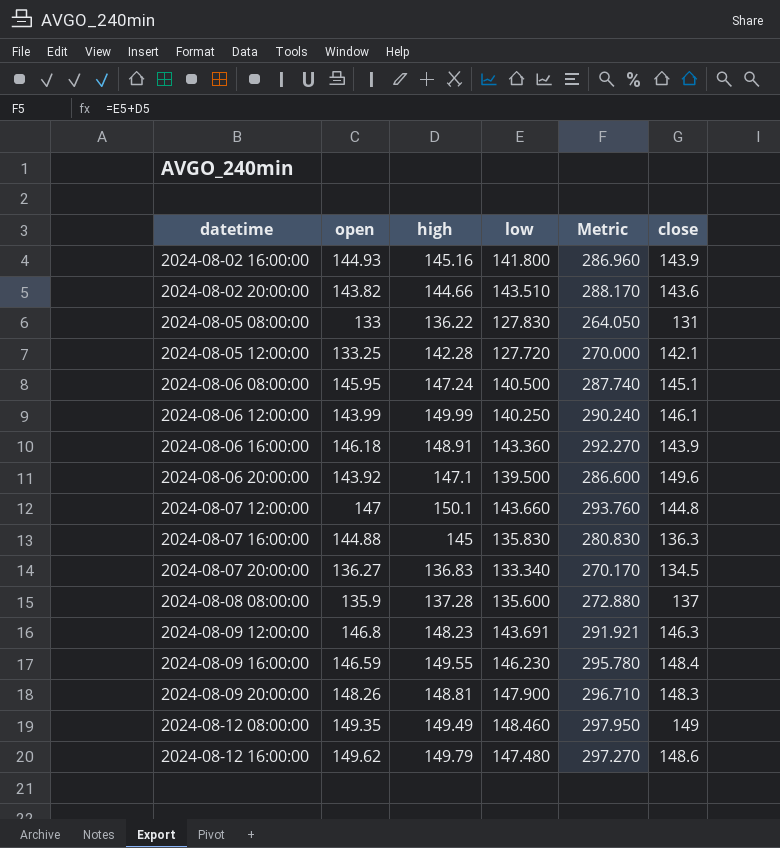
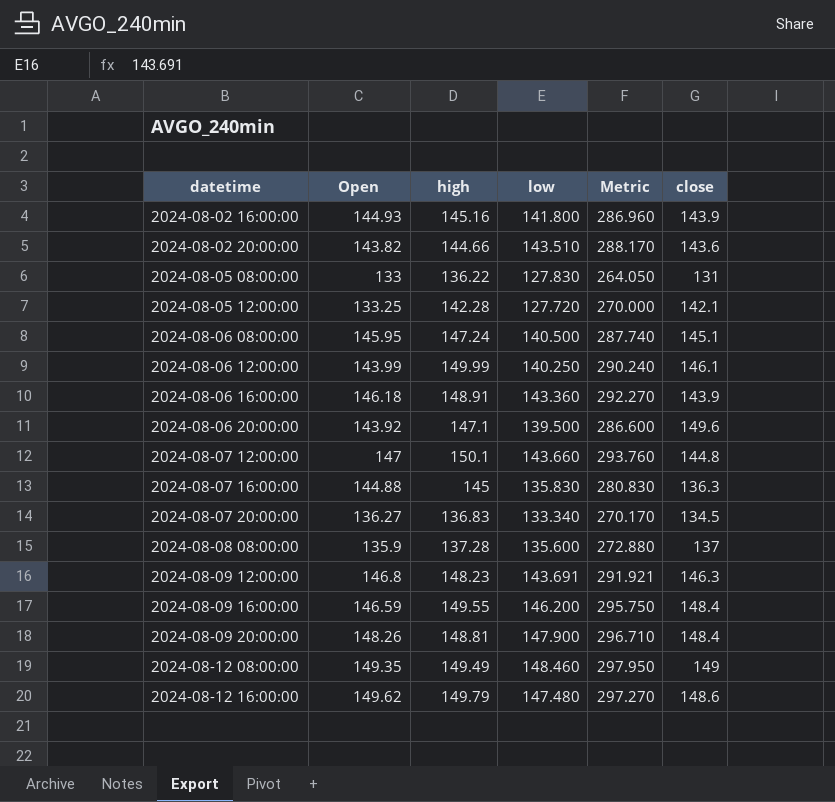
column name: open -> Open
2024-08-09 16:00:00 | low: 146.230 -> 146.200
2024-08-09 16:00:00 | Metric: 295.780 -> 295.750
2024-08-09 20:00:00 | close: 148.3 -> 148.4

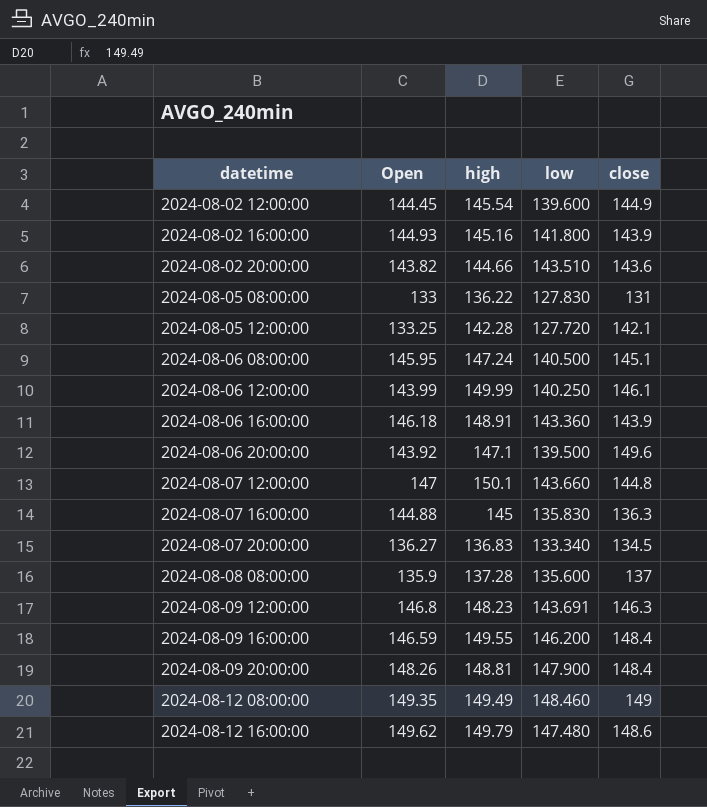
column Metric | formula: [high] + [low] -> none
row 2024-08-02 12:00:00: none -> 144.45 | 145.54 | 139.600 | 144.9

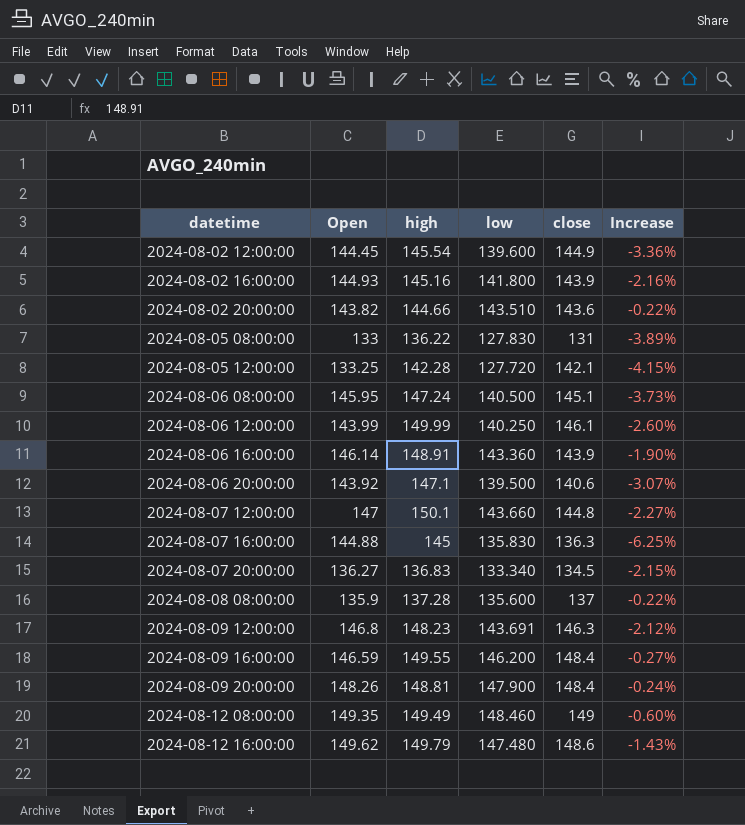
column Increase | formula: none -> ([low] - [Open]) / [Open]
2024-08-06 16:00:00 | Open: 146.18 -> 146.14
2024-08-06 20:00:00 | close: 149.6 -> 140.6

